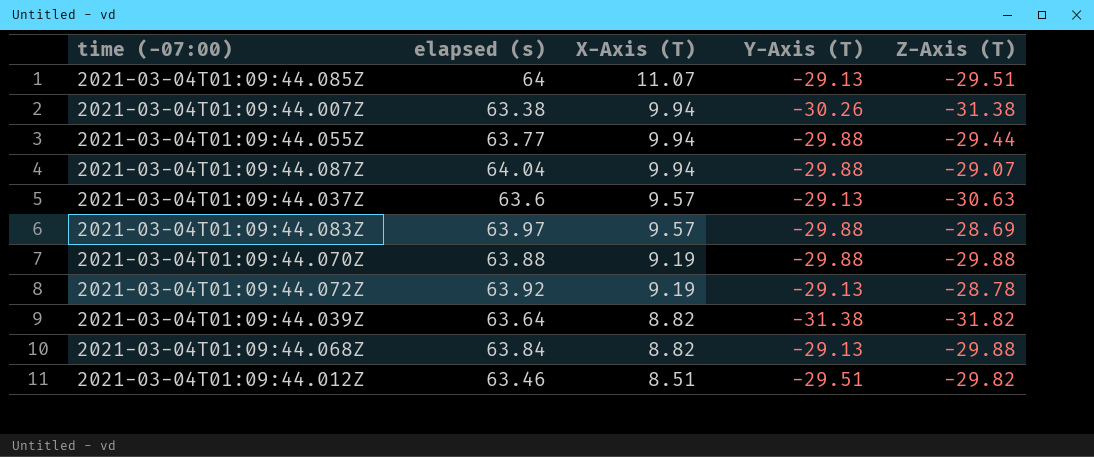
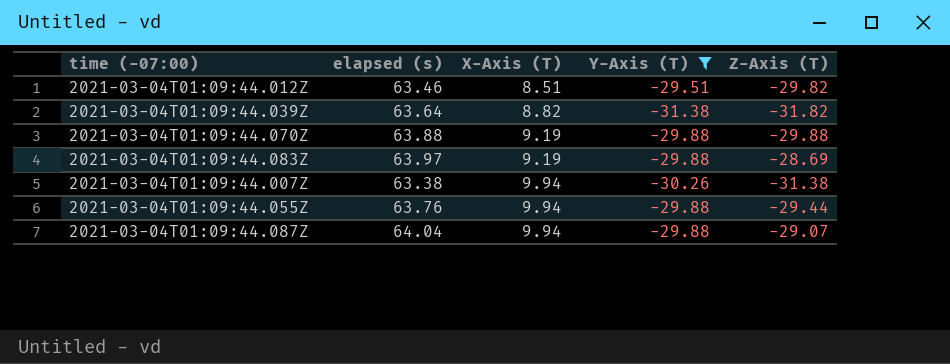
filter: none -> Y-Axis (T) != -29.13
row order: X-Axis (T) descending -> X-Axis (T) ascending
2021-03-04T01:09:44.083Z | X-Axis (T): 9.57 -> 9.19
2021-03-04T01:09:44.055Z | elapsed (s): 63.77 -> 63.76

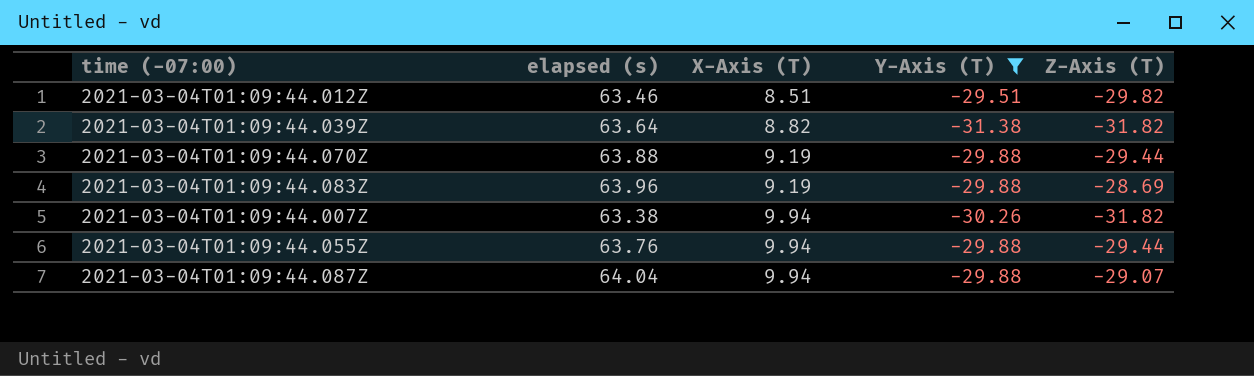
2021-03-04T01:09:44.070Z | Z-Axis (T): -29.88 -> -29.44
2021-03-04T01:09:44.083Z | elapsed (s): 63.97 -> 63.96
2021-03-04T01:09:44.007Z | Z-Axis (T): -31.38 -> -31.82

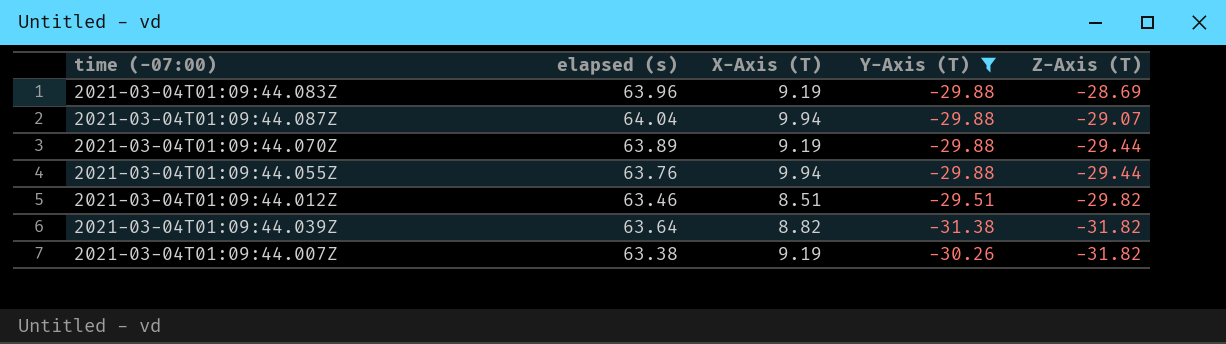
row order: X-Axis (T) ascending -> Z-Axis (T) descending
2021-03-04T01:09:44.070Z | elapsed (s): 63.88 -> 63.89
2021-03-04T01:09:44.007Z | X-Axis (T): 9.94 -> 9.19

